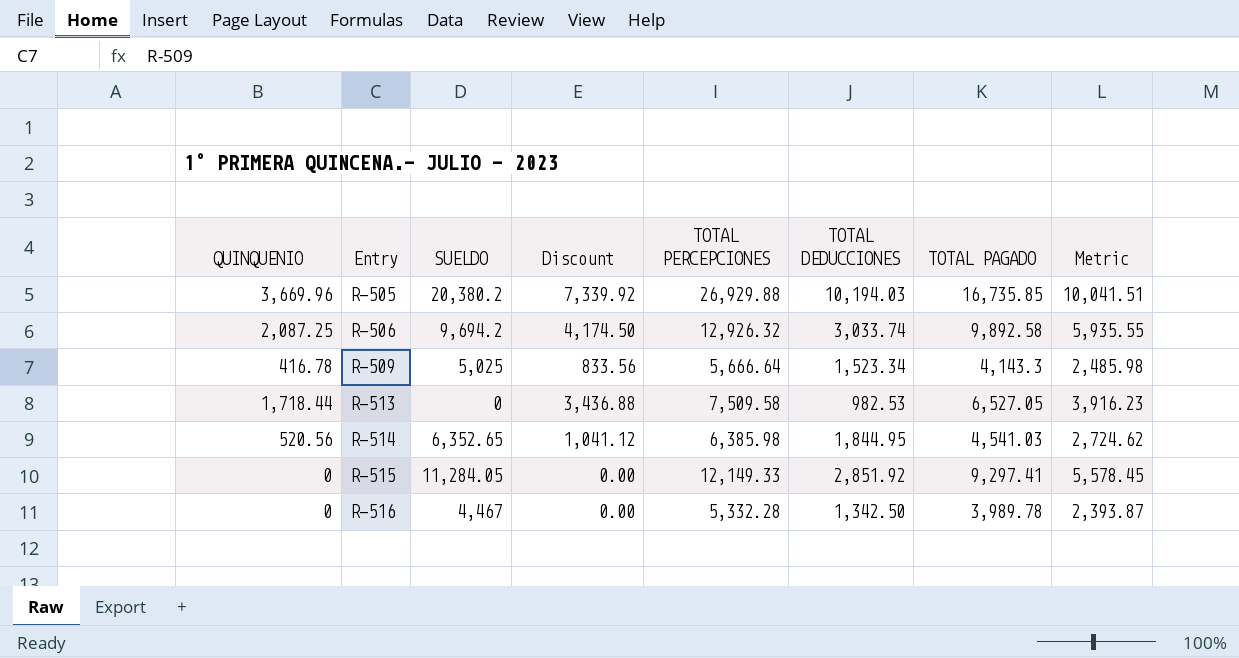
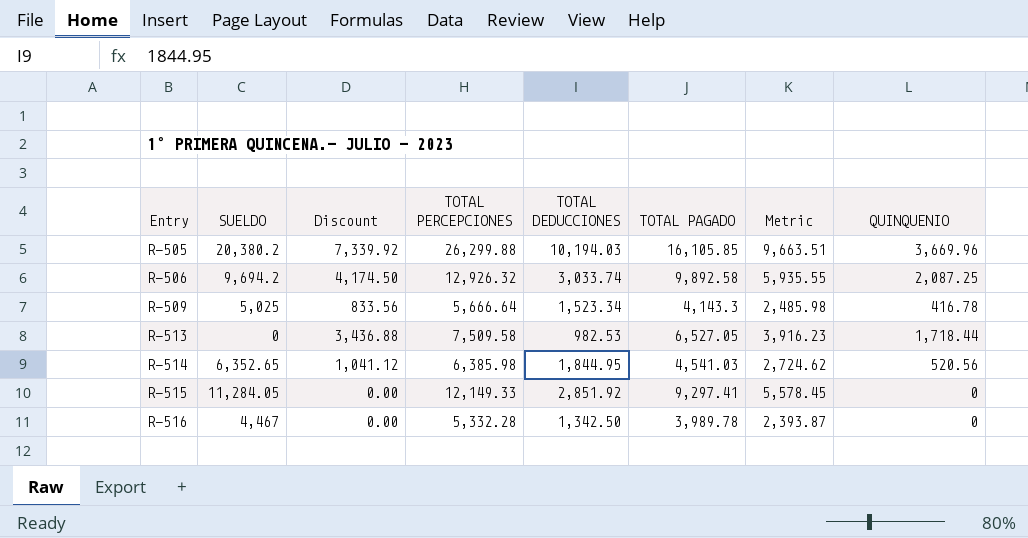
column QUINQUENIO | position: 1 -> 8
R-505 | TOTAL PERCEPCIONES: 26,929.88 -> 26,299.88
R-505 | TOTAL PAGADO: 16,735.85 -> 16,105.85
R-505 | Metric: 10,041.51 -> 9,663.51

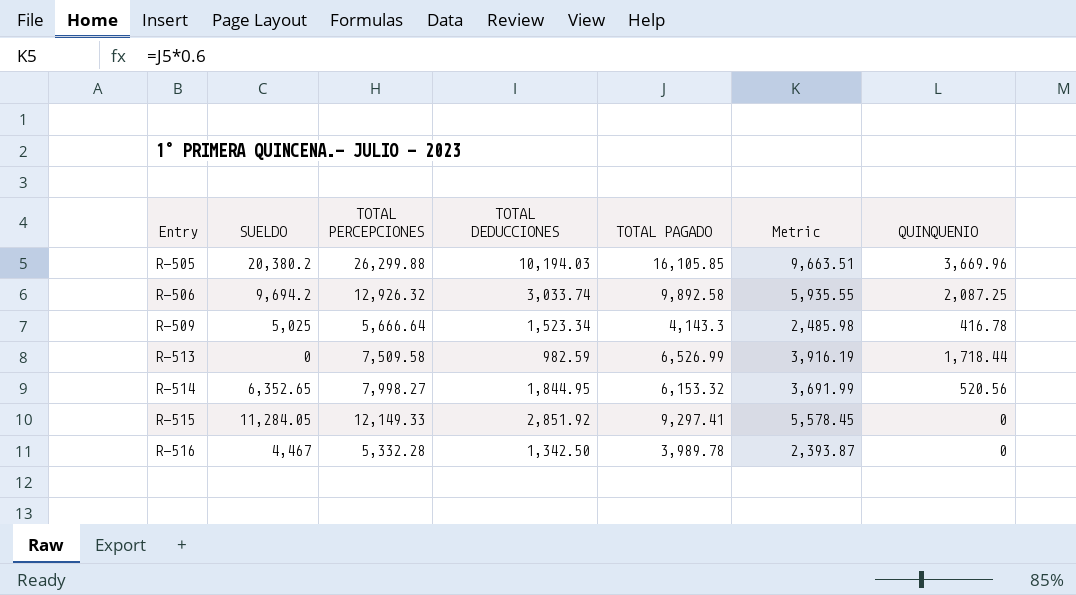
column Discount | formula: [QUINQUENIO] * 2 -> none
R-513 | TOTAL DEDUCCIONES: 982.53 -> 982.59
R-513 | TOTAL PAGADO: 6,527.05 -> 6,526.99
R-513 | Metric: 3,916.23 -> 3,916.19
R-514 | TOTAL PERCEPCIONES: 6,385.98 -> 7,998.27
R-514 | TOTAL PAGADO: 4,541.03 -> 6,153.32
R-514 | Metric: 2,724.62 -> 3,691.99

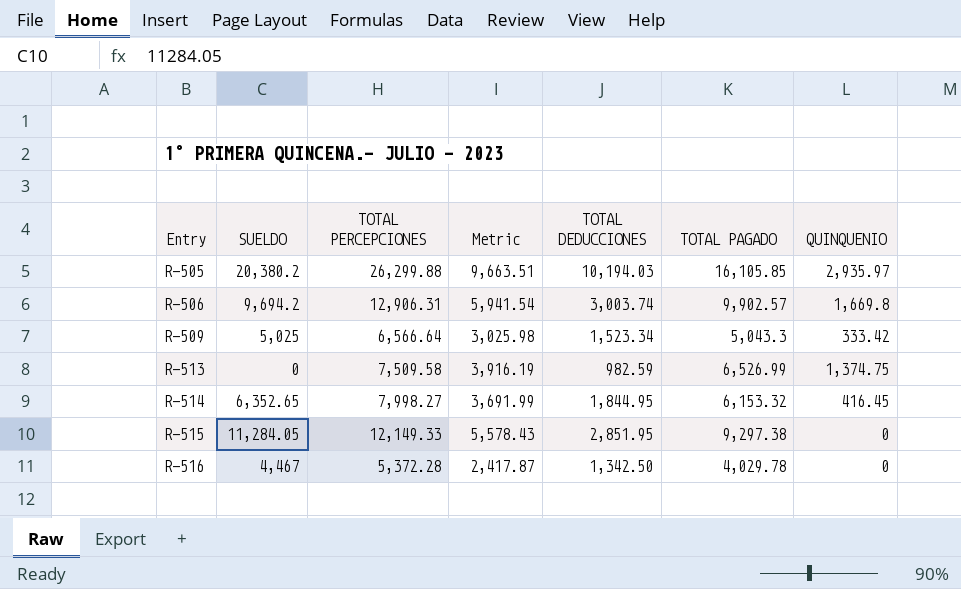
column Metric | position: 6 -> 4
R-505 | QUINQUENIO: 3,669.96 -> 2,935.97
R-506 | TOTAL PERCEPCIONES: 12,926.32 -> 12,906.31
R-506 | Metric: 5,935.55 -> 5,941.54
R-506 | TOTAL DEDUCCIONES: 3,033.74 -> 3,003.74
R-506 | TOTAL PAGADO: 9,892.58 -> 9,902.57
R-506 | QUINQUENIO: 2,087.25 -> 1,669.8
R-509 | TOTAL PERCEPCIONES: 5,666.64 -> 6,566.64
R-509 | Metric: 2,485.98 -> 3,025.98
R-509 | TOTAL PAGADO: 4,143.3 -> 5,043.3
R-509 | QUINQUENIO: 416.78 -> 333.42
R-513 | QUINQUENIO: 1,718.44 -> 1,374.75
R-514 | QUINQUENIO: 520.56 -> 416.45
R-515 | Metric: 5,578.45 -> 5,578.43
R-515 | TOTAL DEDUCCIONES: 2,851.92 -> 2,851.95
R-515 | TOTAL PAGADO: 9,297.41 -> 9,297.38
R-516 | TOTAL PERCEPCIONES: 5,332.28 -> 5,372.28
R-516 | Metric: 2,393.87 -> 2,417.87
R-516 | TOTAL PAGADO: 3,989.78 -> 4,029.78

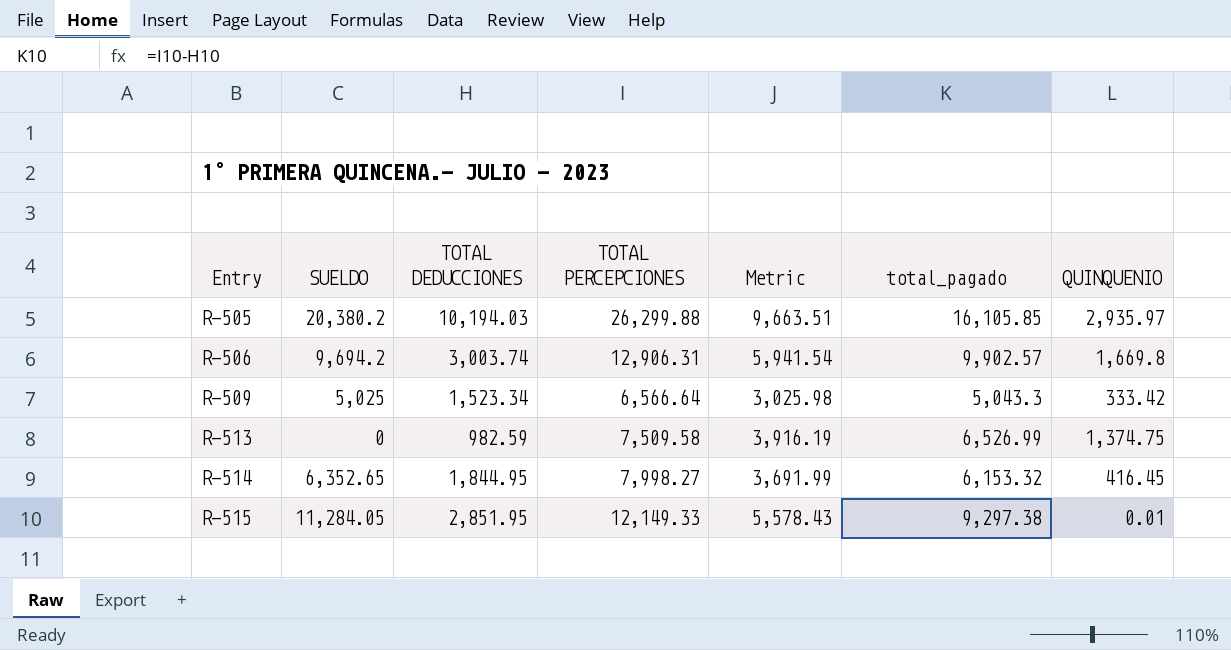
column TOTAL DEDUCCIONES | position: 5 -> 3
column name: TOTAL PAGADO -> total_pagado
row R-516: 4,467 | 5,372.28 | 2,417.87 | 1,342.50 | 4,029.78 | 0 -> none
R-515 | QUINQUENIO: 0 -> 0.01

